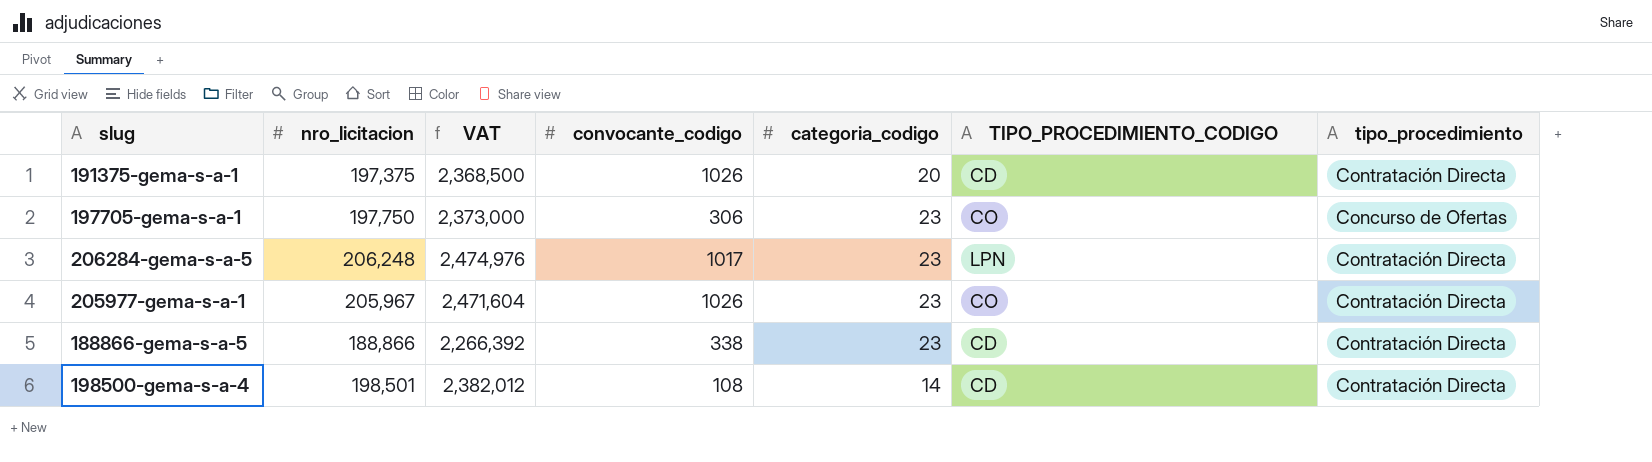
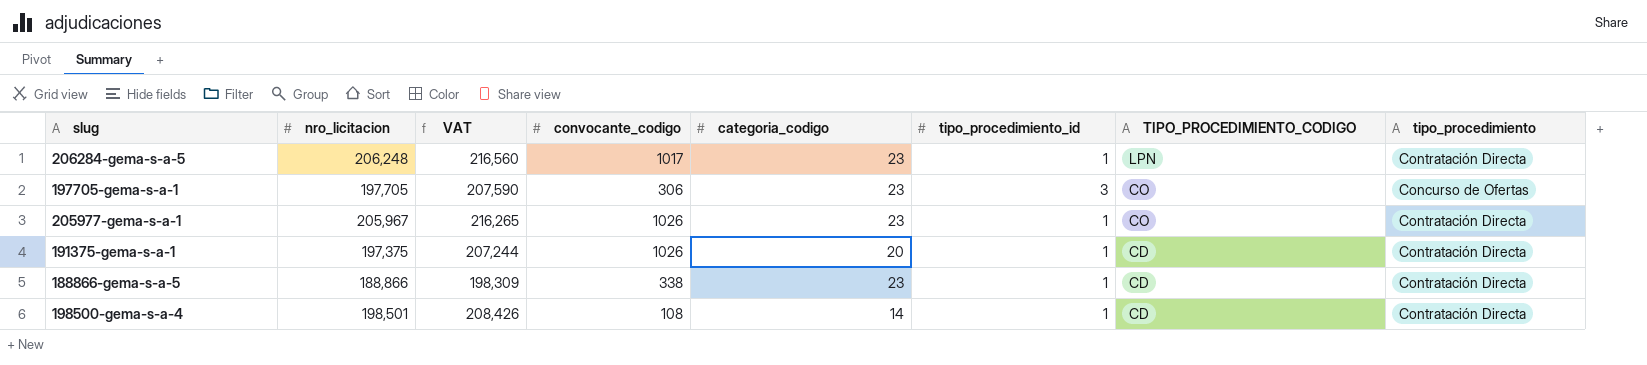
row order: none -> TIPO_PROCEDIMIENTO_CODIGO descending
column VAT | formula: [nro_licitacion] * 12 -> [nro_licitacion] * 1.05
column tipo_procedimiento_id | position: none -> 6
197705-gema-s-a-1 | nro_licitacion: 197,750 -> 197,705

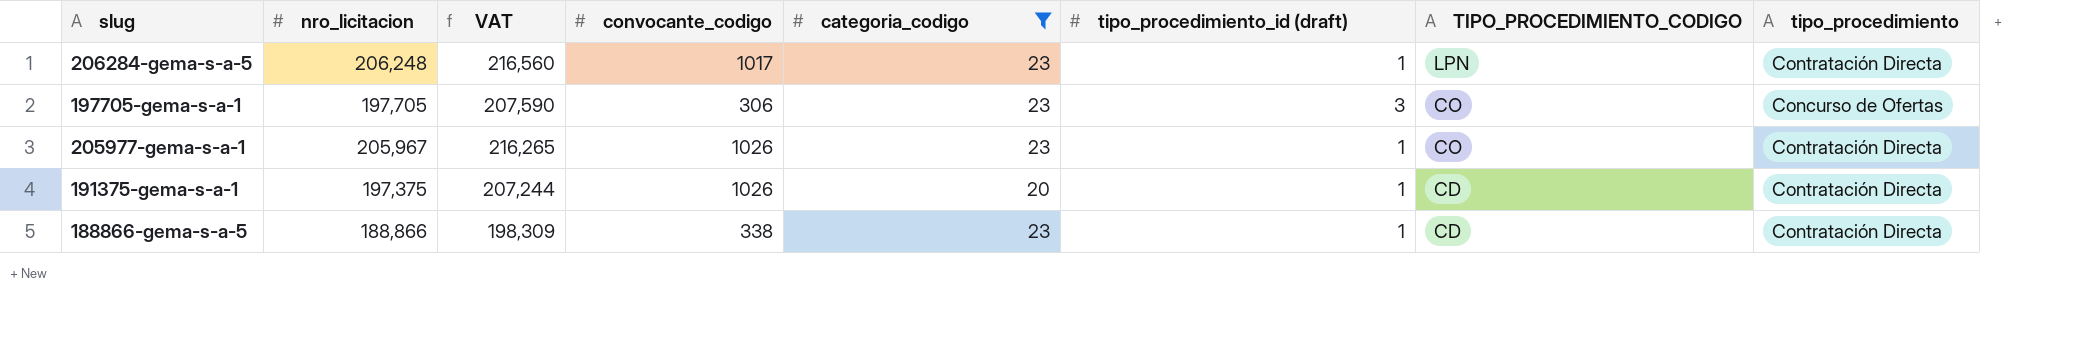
filter: none -> categoria_codigo != 14
column name: tipo_procedimiento_id -> tipo_procedimiento_id (draft)

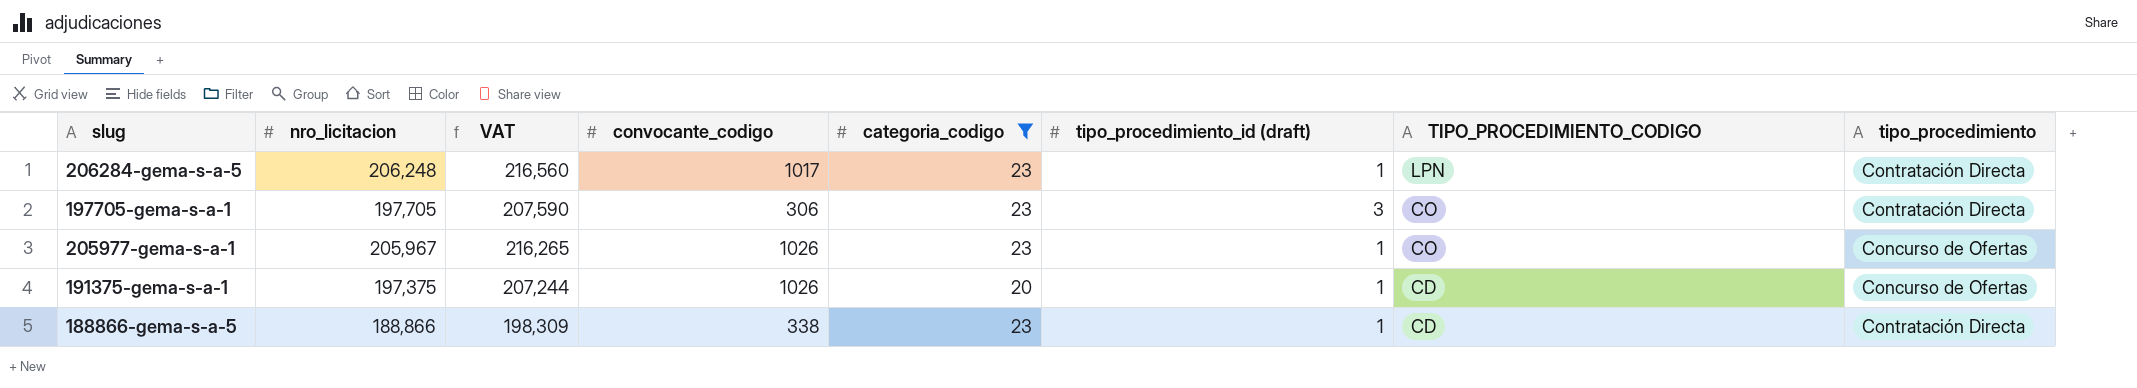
197705-gema-s-a-1 | tipo_procedimiento: Concurso de Ofertas -> Contratación Directa
205977-gema-s-a-1 | tipo_procedimiento: Contratación Directa -> Concurso de Ofertas
191375-gema-s-a-1 | tipo_procedimiento: Contratación Directa -> Concurso de Ofertas

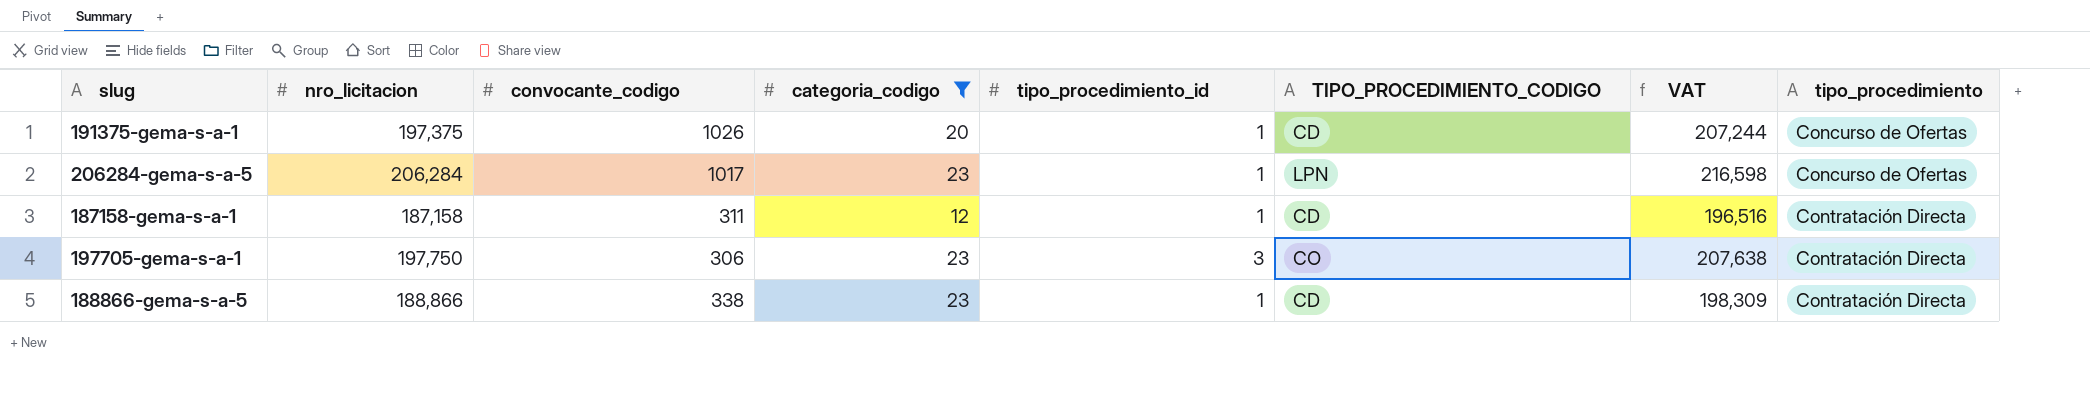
row order: TIPO_PROCEDIMIENTO_CODIGO descending -> tipo_procedimiento ascending
column name: tipo_procedimiento_id (draft) -> tipo_procedimiento_id
column VAT | position: 3 -> 7
row 205977-gema-s-a-1: 205,967 | 216,265 | 1026 | 23 | 1 | CO | Concurso de Ofertas -> none
206284-gema-s-a-5 | nro_licitacion: 206,248 -> 206,284
206284-gema-s-a-5 | VAT: 216,560 -> 216,598
206284-gema-s-a-5 | tipo_procedimiento: Contratación Directa -> Concurso de Ofertas
row 187158-gema-s-a-1: none -> 187,158 | 311 | 12 | 1 | CD | 196,516 | Contratación Directa
197705-gema-s-a-1 | nro_licitacion: 197,705 -> 197,750
197705-gema-s-a-1 | VAT: 207,590 -> 207,638

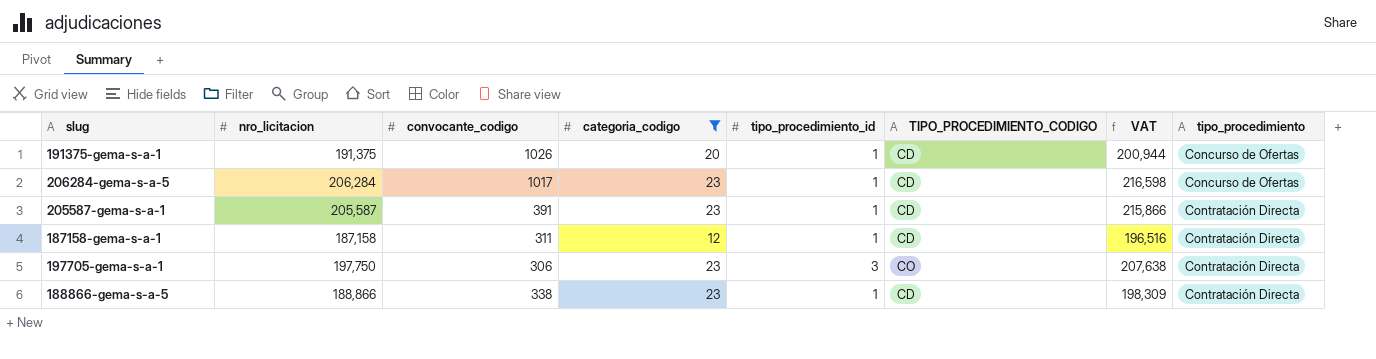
191375-gema-s-a-1 | nro_licitacion: 197,375 -> 191,375
191375-gema-s-a-1 | VAT: 207,244 -> 200,944
206284-gema-s-a-5 | TIPO_PROCEDIMIENTO_CODIGO: LPN -> CD
row 205587-gema-s-a-1: none -> 205,587 | 391 | 23 | 1 | CD | 215,866 | Contratación Directa

